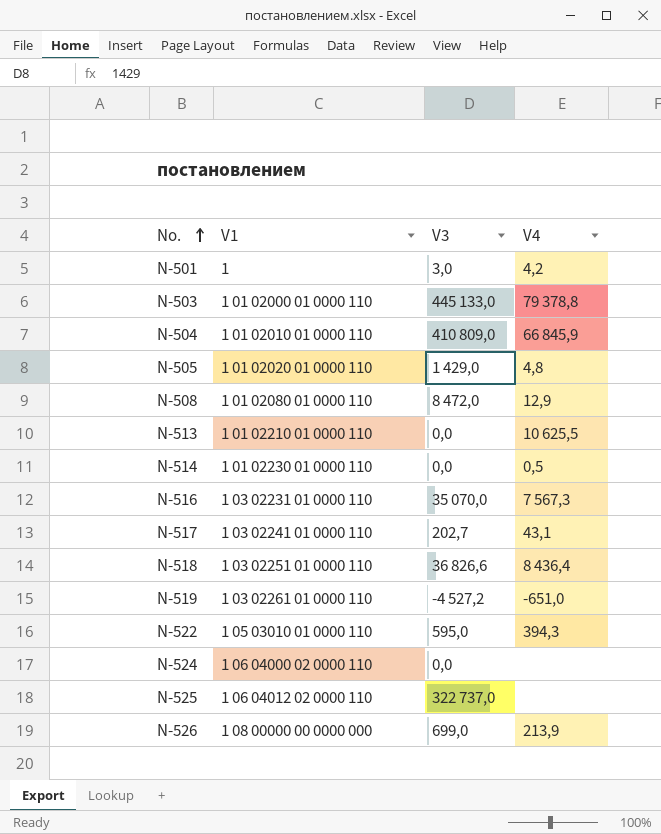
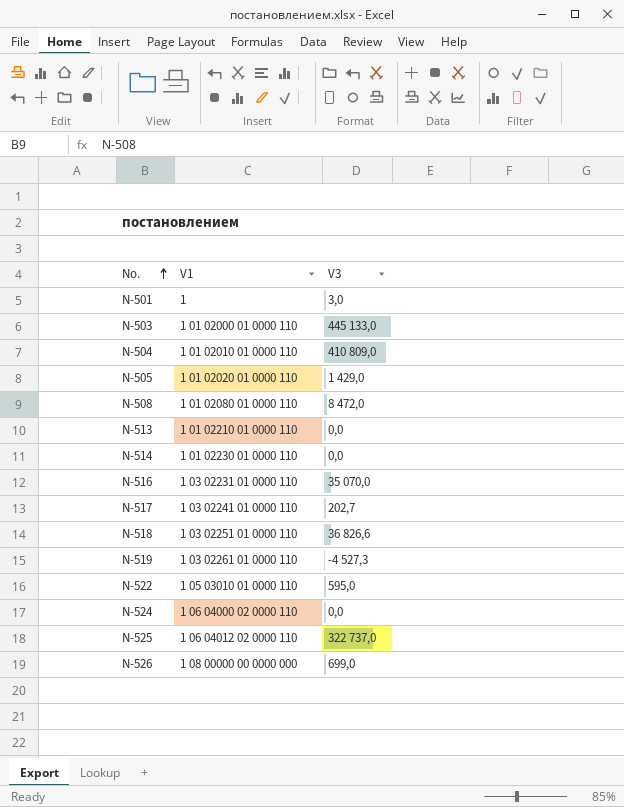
column V4 | position: 4 -> none
N-519 | V3: -4 527,2 -> -4 527,3

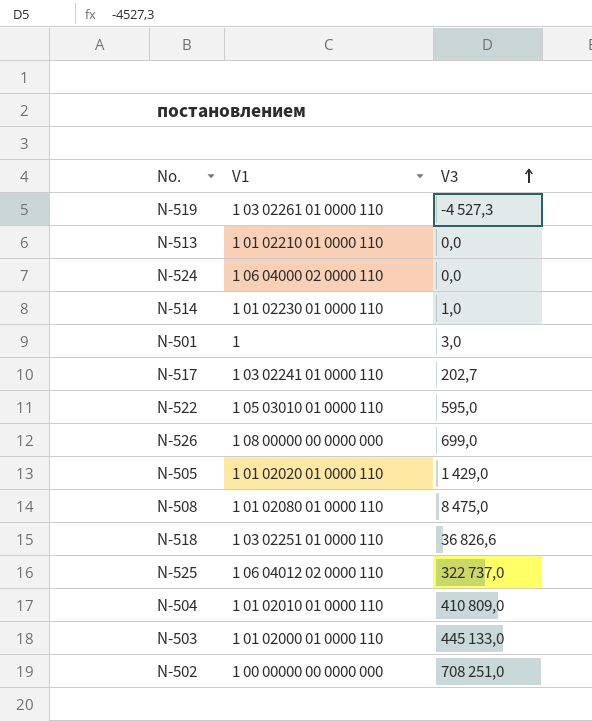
row order: No. ascending -> V3 ascending
row N-516: 1 03 02231 01 0000 110 | 35 070,0 -> none
N-514 | V3: 0,0 -> 1,0
N-508 | V3: 8 472,0 -> 8 475,0
row N-502: none -> 1 00 00000 00 0000 000 | 708 251,0

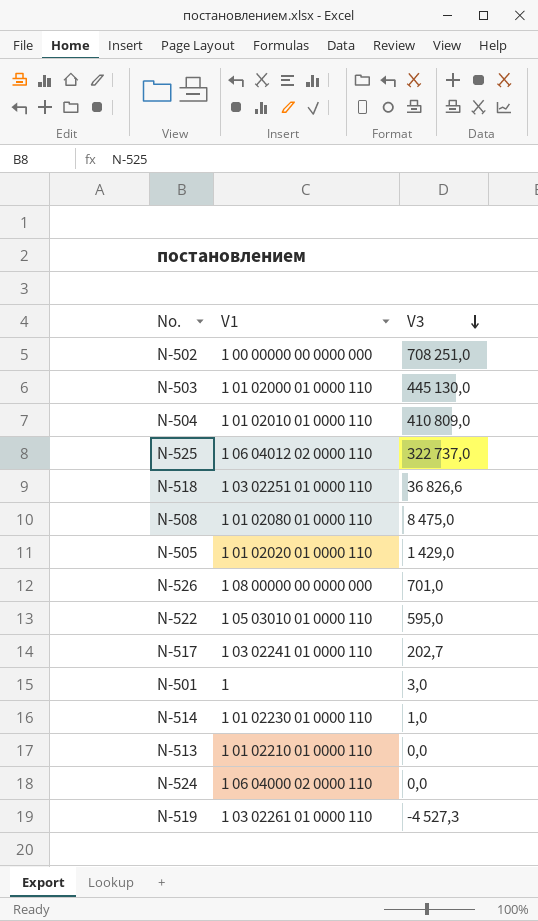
row order: V3 ascending -> V3 descending
N-503 | V3: 445 133,0 -> 445 130,0
N-526 | V3: 699,0 -> 701,0

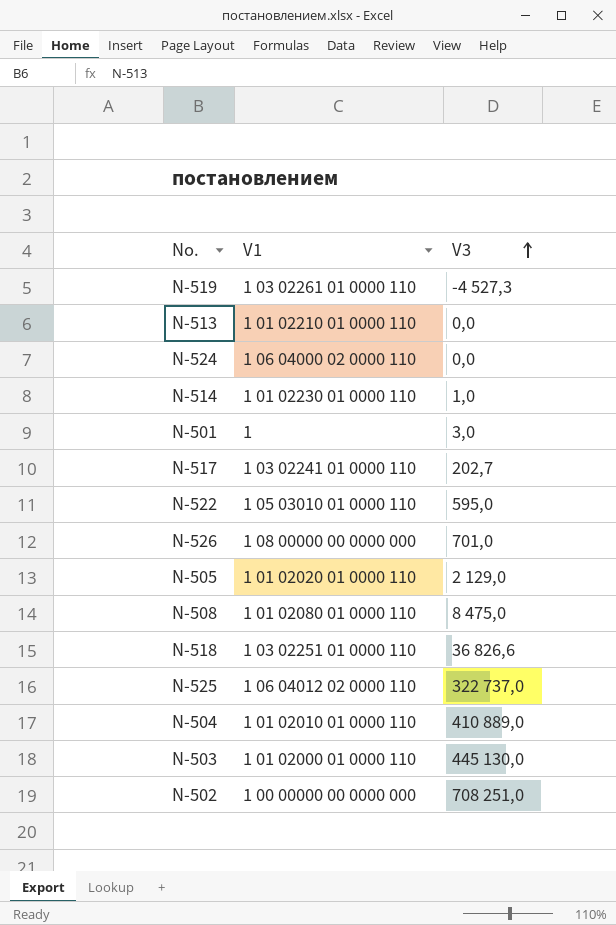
row order: V3 descending -> V3 ascending
N-505 | V3: 1 429,0 -> 2 129,0
N-504 | V3: 410 809,0 -> 410 889,0

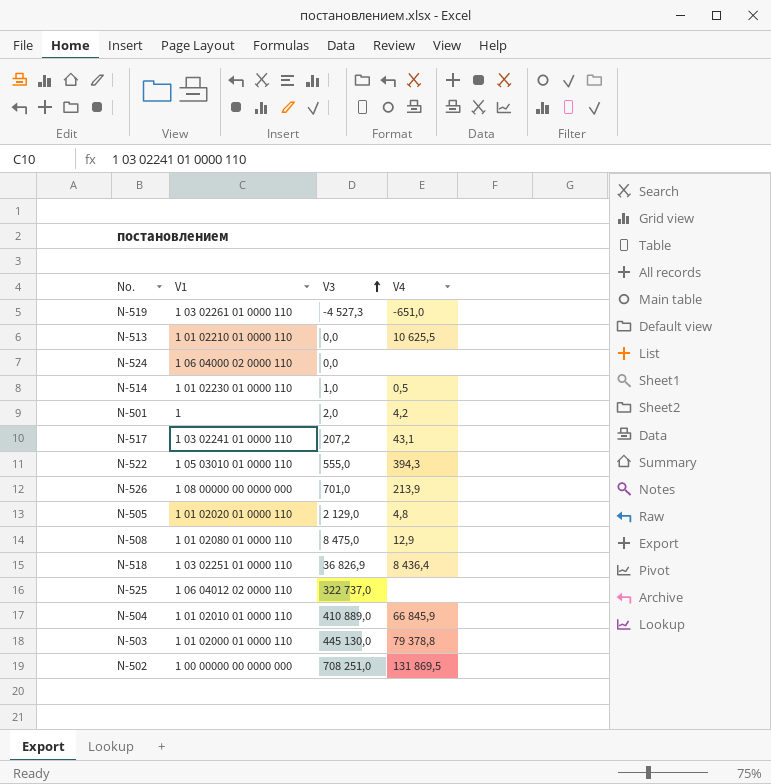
column V4 | position: none -> 4
N-501 | V3: 3,0 -> 2,0
N-517 | V3: 202,7 -> 207,2
N-522 | V3: 595,0 -> 555,0
N-518 | V3: 36 826,6 -> 36 826,9

